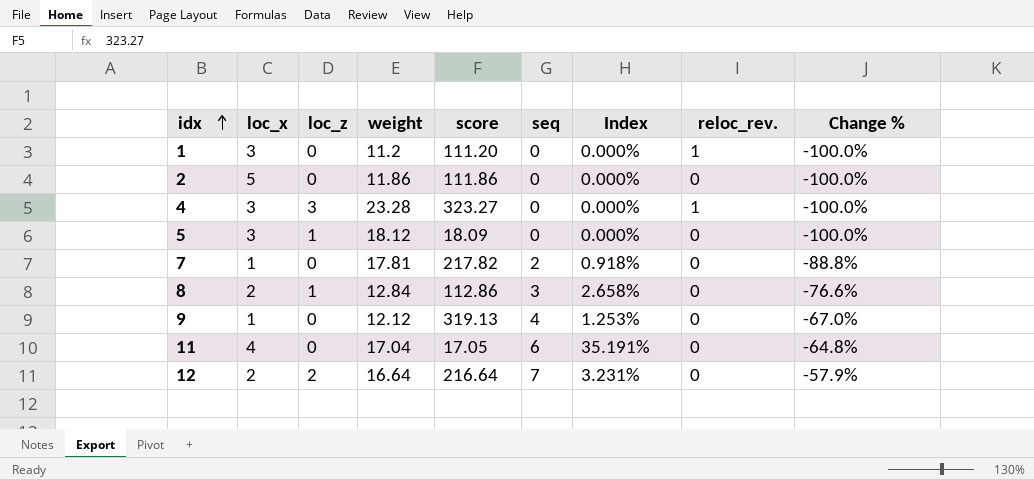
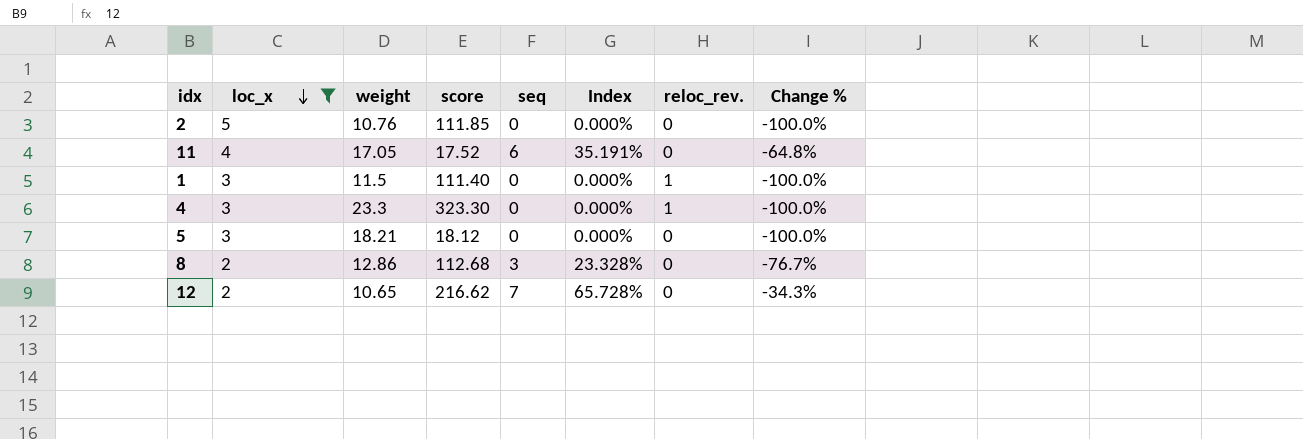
filter: none -> loc_x != 1
row order: idx ascending -> loc_x descending
column loc_z | position: 3 -> none
column Index | formula: [seq] / [score] -> [seq] / [weight]
2 | weight: 11.86 -> 10.76
2 | score: 111.86 -> 111.85
11 | weight: 17.04 -> 17.05
11 | score: 17.05 -> 17.52
1 | weight: 11.2 -> 11.5
1 | score: 111.20 -> 111.40
4 | weight: 23.28 -> 23.3
4 | score: 323.27 -> 323.30
5 | weight: 18.12 -> 18.21
5 | score: 18.09 -> 18.12
8 | weight: 12.84 -> 12.86
8 | score: 112.86 -> 112.68
8 | Change %: -76.6% -> -76.7%
12 | weight: 16.64 -> 10.65
12 | score: 216.64 -> 216.62
12 | Change %: -57.9% -> -34.3%

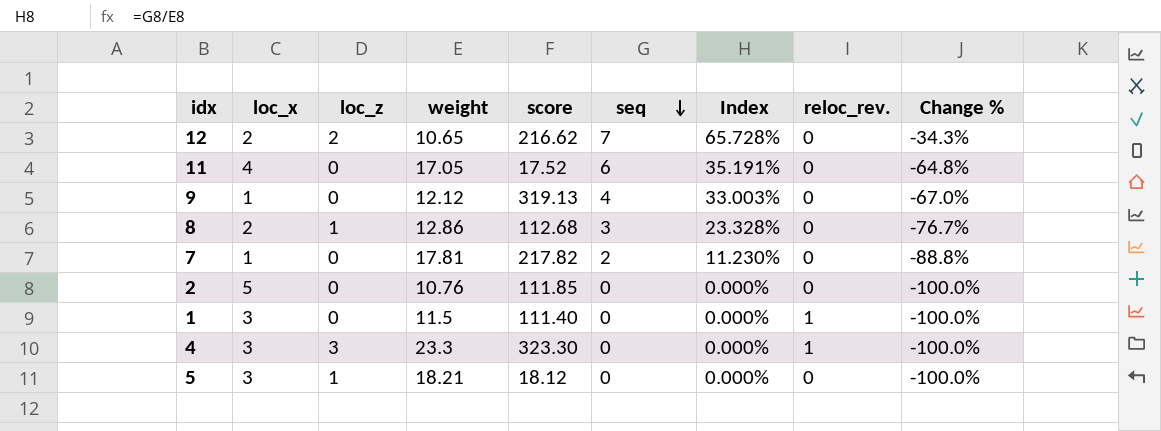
filter: loc_x != 1 -> none
row order: loc_x descending -> seq descending
column loc_z | position: none -> 3

